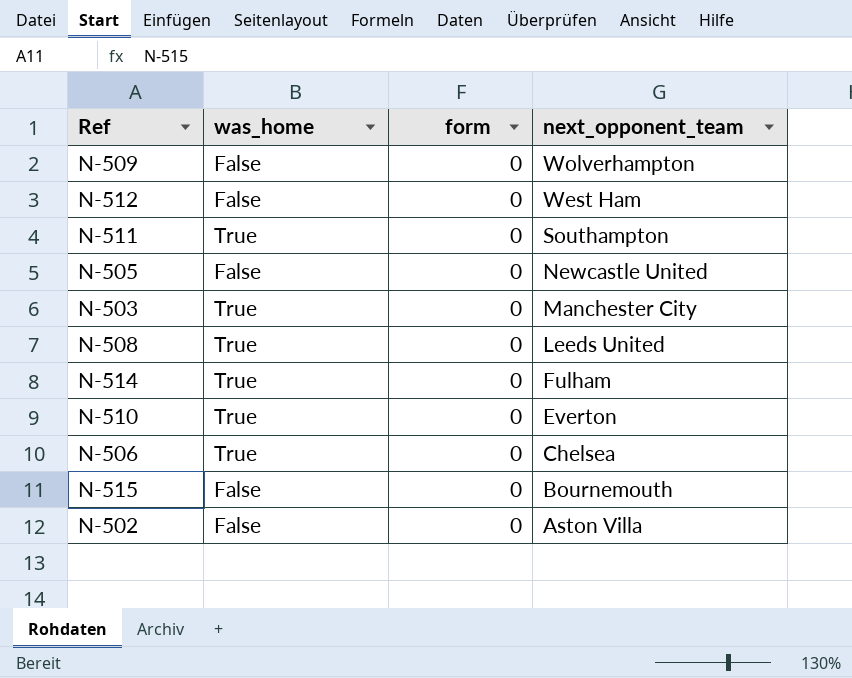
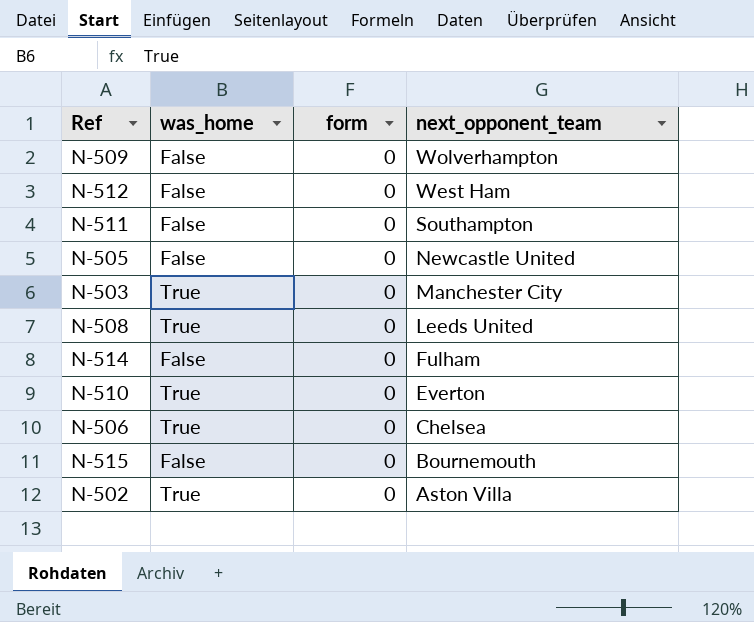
N-511 | was_home: True -> False
N-514 | was_home: True -> False
N-502 | was_home: False -> True

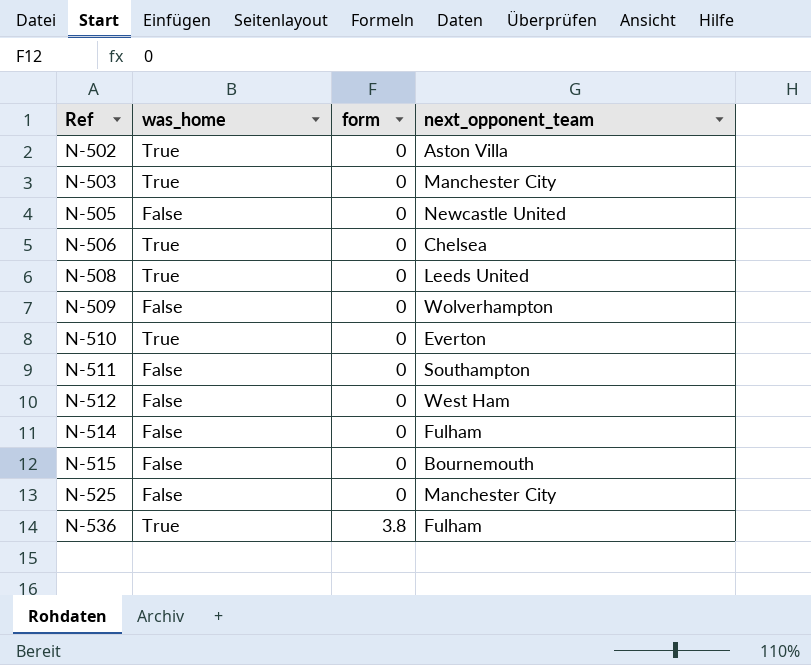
row order: next_opponent_team descending -> Ref ascending
row N-525: none -> False | 0 | Manchester City
row N-536: none -> True | 3.8 | Fulham

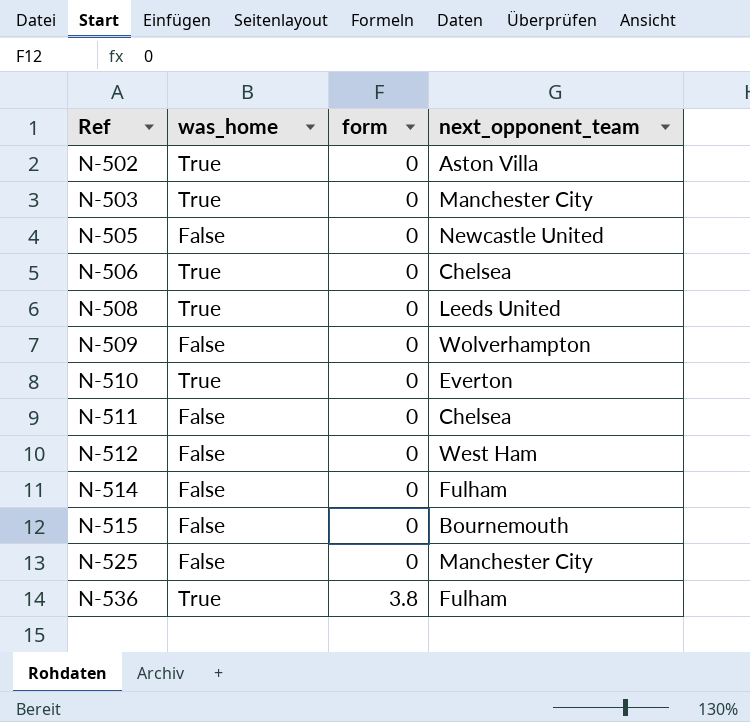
N-511 | next_opponent_team: Southampton -> Chelsea

